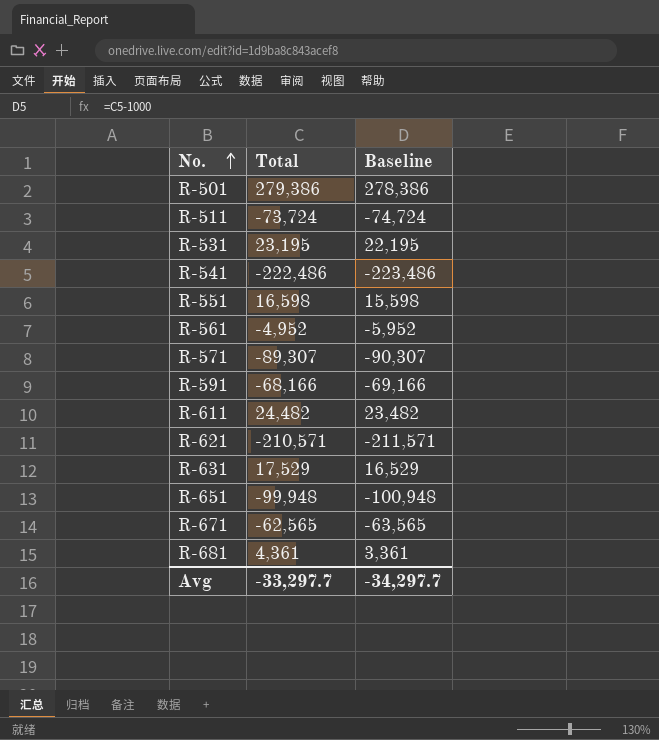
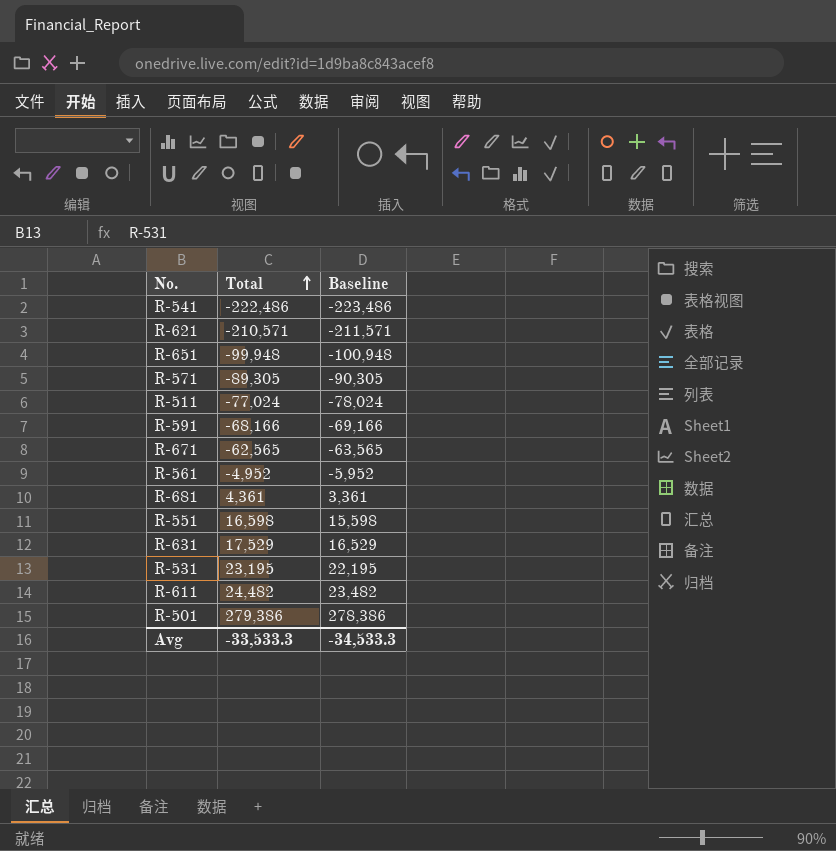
row order: No. ascending -> Total ascending
R-571 | Total: -89,307 -> -89,305
R-571 | Baseline: -90,307 -> -90,305
R-511 | Total: -73,724 -> -77,024
R-511 | Baseline: -74,724 -> -78,024
Avg | Total: -33,297.7 -> -33,533.3
Avg | Baseline: -34,297.7 -> -34,533.3

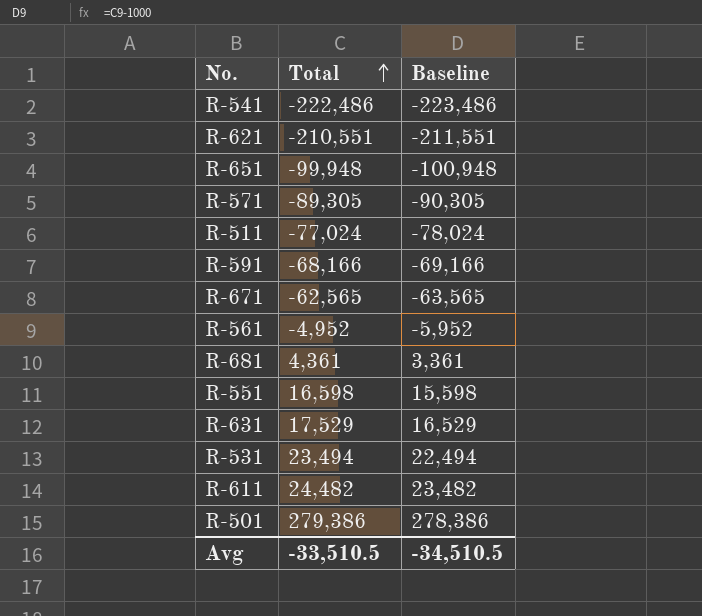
R-621 | Total: -210,571 -> -210,551
R-621 | Baseline: -211,571 -> -211,551
R-531 | Total: 23,195 -> 23,494
R-531 | Baseline: 22,195 -> 22,494
Avg | Total: -33,533.3 -> -33,510.5
Avg | Baseline: -34,533.3 -> -34,510.5

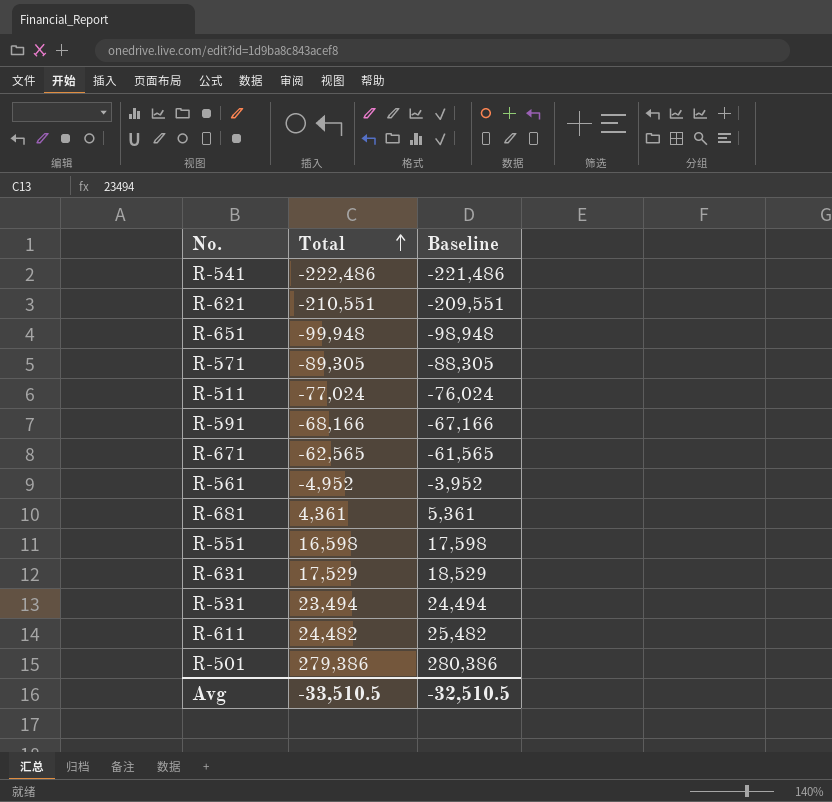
column Baseline | formula: [Total] - 1000 -> [Total] + 1000
Avg | Baseline: -34,510.5 -> -32,510.5

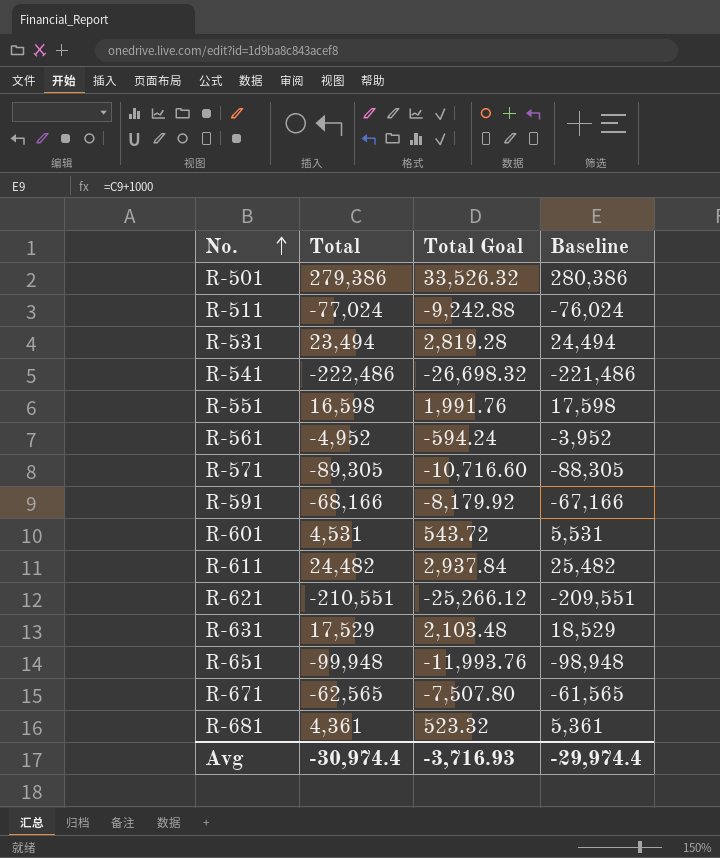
row order: Total ascending -> No. ascending
column Total Goal | formula: none -> [Total] * 0.12
row R-601: none -> 4,531 | 543.72 | 5,531
Avg | Total: -33,510.5 -> -30,974.4
Avg | Baseline: -32,510.5 -> -29,974.4

